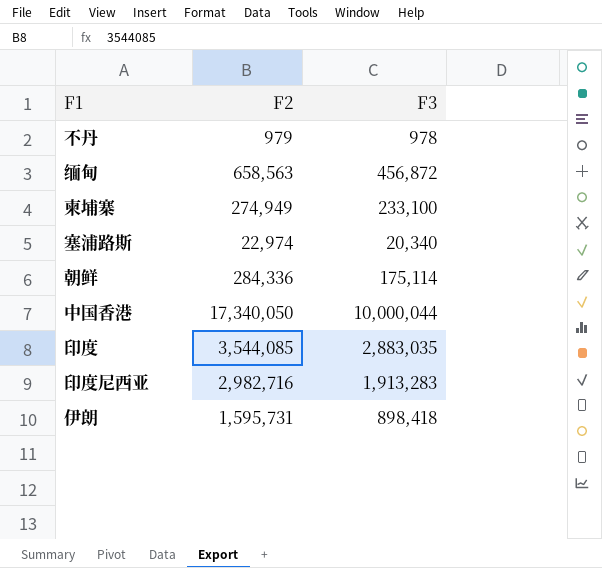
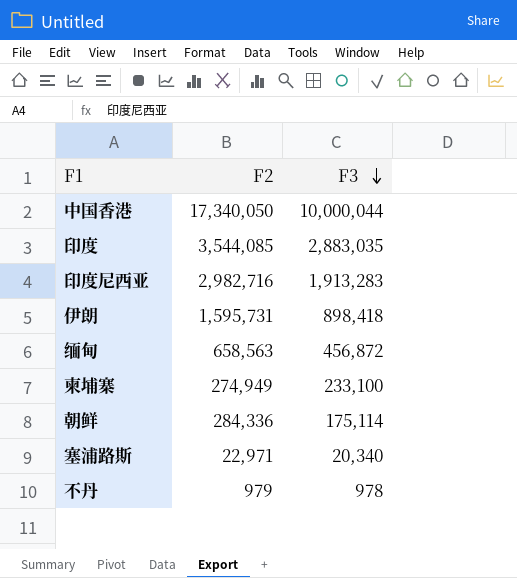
row order: none -> F3 descending
塞浦路斯 | F2: 22,974 -> 22,971

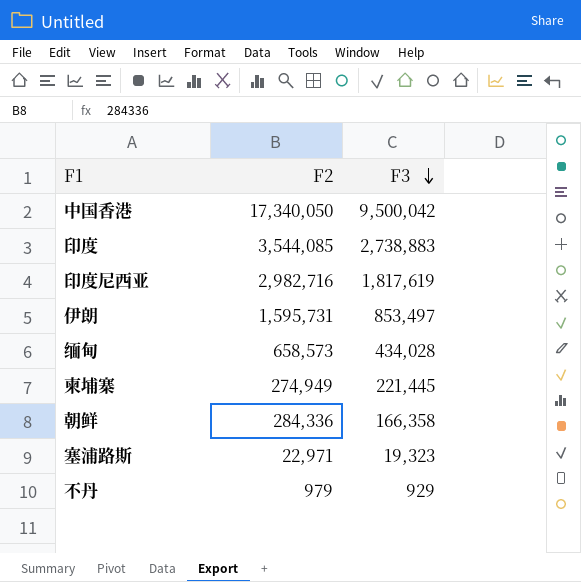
中国香港 | F3: 10,000,044 -> 9,500,042
印度 | F3: 2,883,035 -> 2,738,883
印度尼西亚 | F3: 1,913,283 -> 1,817,619
伊朗 | F3: 898,418 -> 853,497
缅甸 | F2: 658,563 -> 658,573
缅甸 | F3: 456,872 -> 434,028
柬埔寨 | F3: 233,100 -> 221,445
朝鲜 | F3: 175,114 -> 166,358
塞浦路斯 | F3: 20,340 -> 19,323
不丹 | F3: 978 -> 929

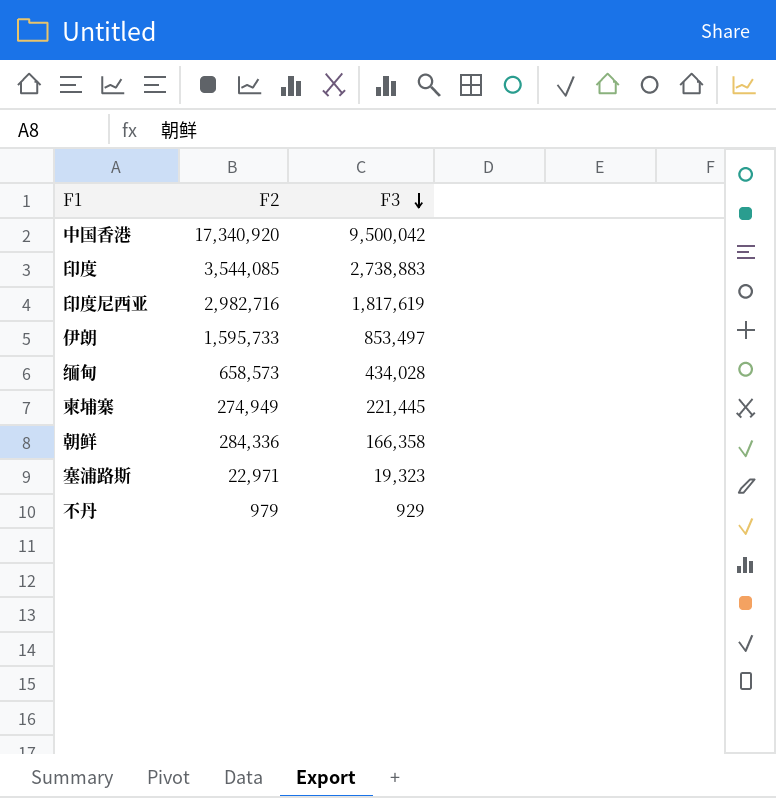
中国香港 | F2: 17,340,050 -> 17,340,920
伊朗 | F2: 1,595,731 -> 1,595,733

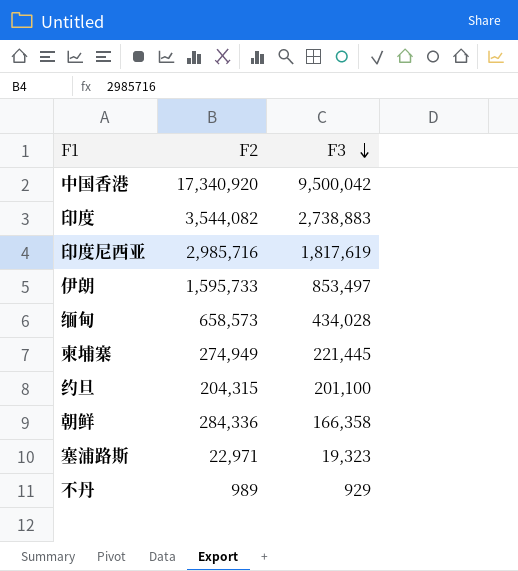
印度 | F2: 3,544,085 -> 3,544,082
印度尼西亚 | F2: 2,982,716 -> 2,985,716
row 约旦: none -> 204,315 | 201,100
不丹 | F2: 979 -> 989

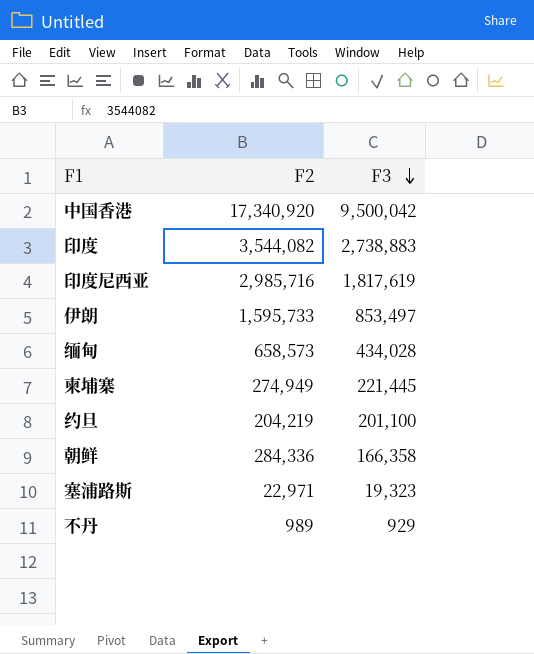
约旦 | F2: 204,315 -> 204,219

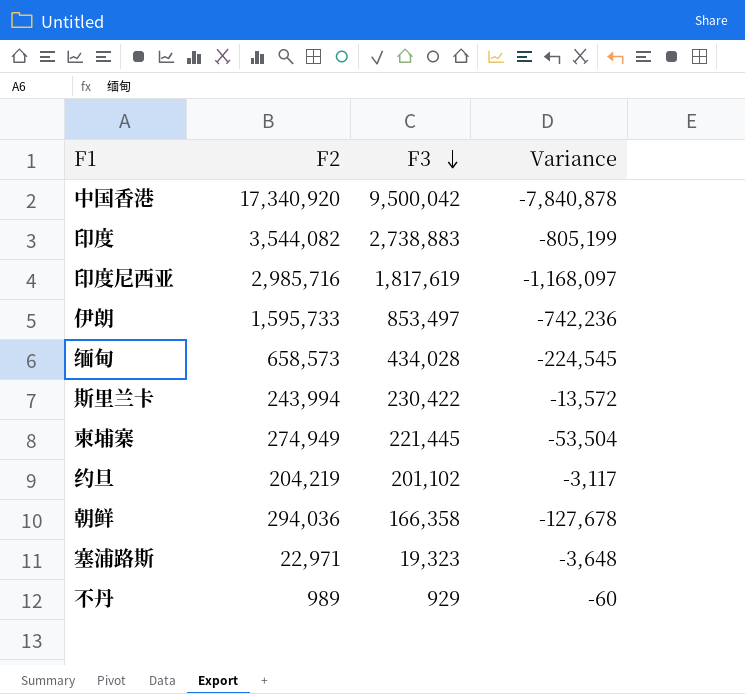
column Variance | formula: none -> [F3] - [F2]
row 斯里兰卡: none -> 243,994 | 230,422 | -13,572
约旦 | F3: 201,100 -> 201,102
朝鲜 | F2: 284,336 -> 294,036

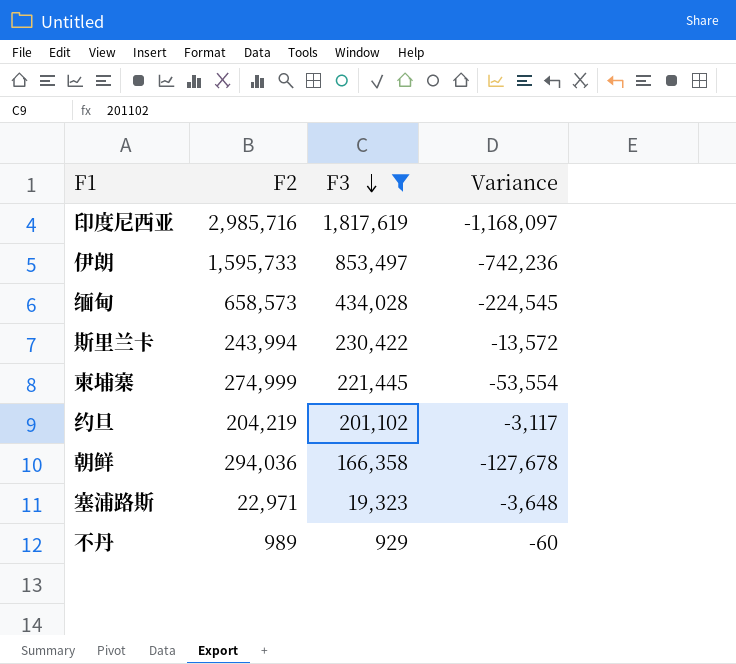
filter: none -> F3 <= 1,817,619
柬埔寨 | F2: 274,949 -> 274,999
柬埔寨 | Variance: -53,504 -> -53,554

